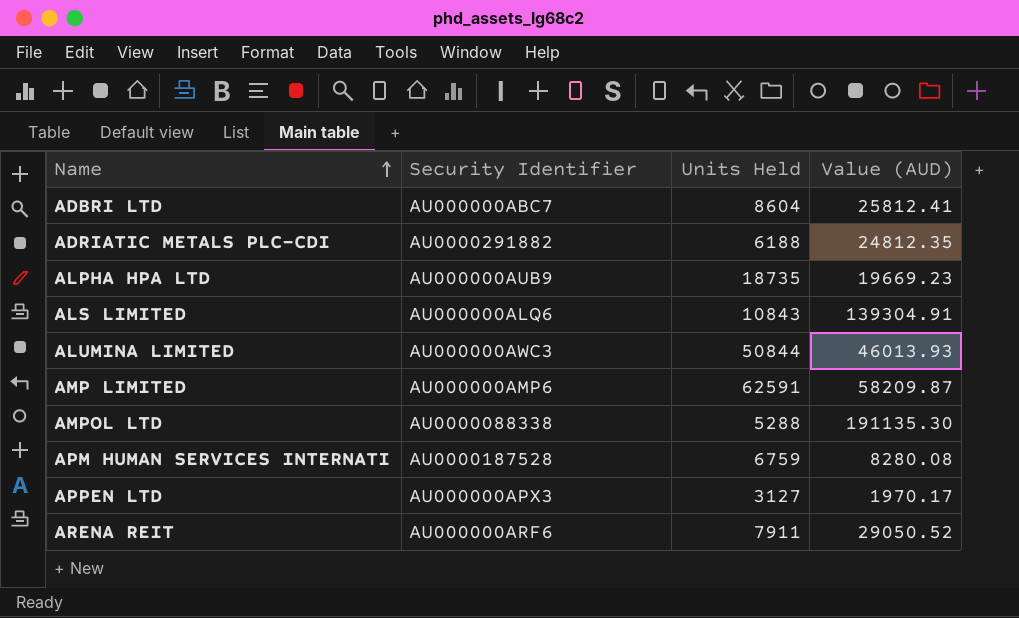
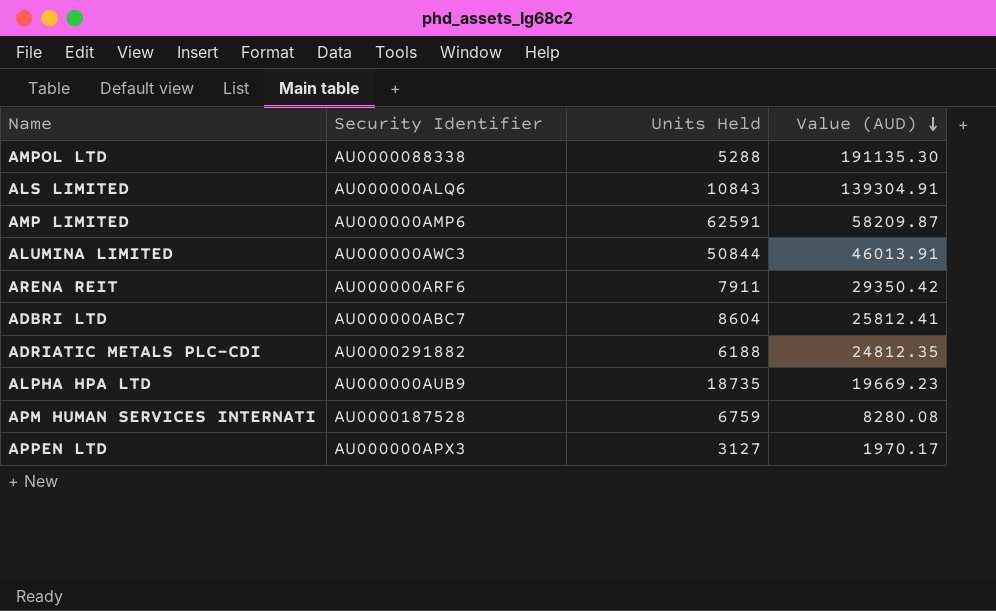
row order: Name ascending -> Value (AUD) descending
ALUMINA LIMITED | Value (AUD): 46013.93 -> 46013.91
ARENA REIT | Value (AUD): 29050.52 -> 29350.42

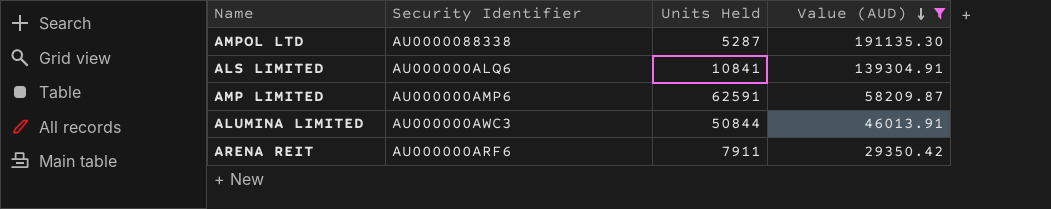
filter: none -> Value (AUD) >= 29350.42
AMPOL LTD | Units Held: 5288 -> 5287
ALS LIMITED | Units Held: 10843 -> 10841

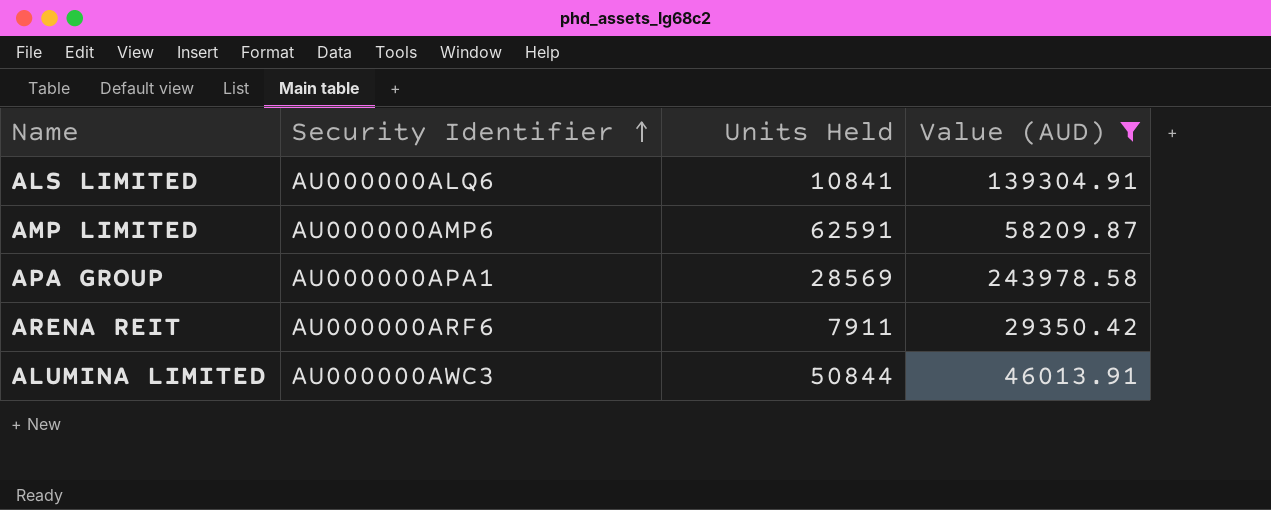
row order: Value (AUD) descending -> Security Identifier ascending
row AMPOL LTD: AU0000088338 | 5287 | 191135.30 -> none
row APA GROUP: none -> AU000000APA1 | 28569 | 243978.58

